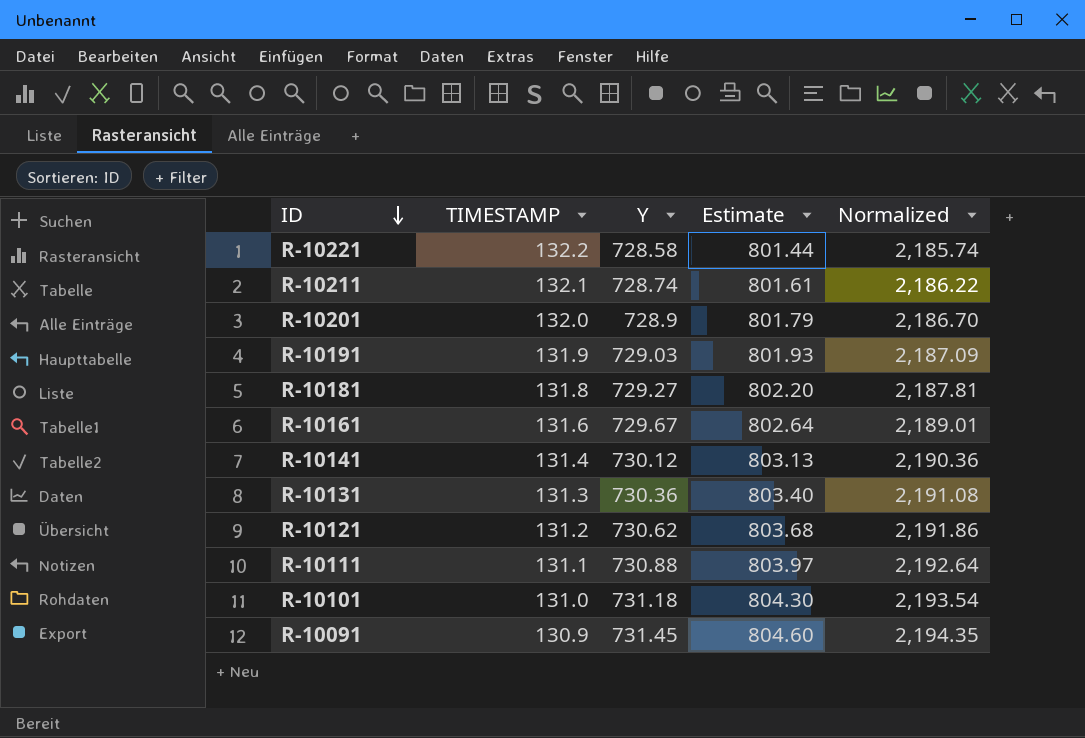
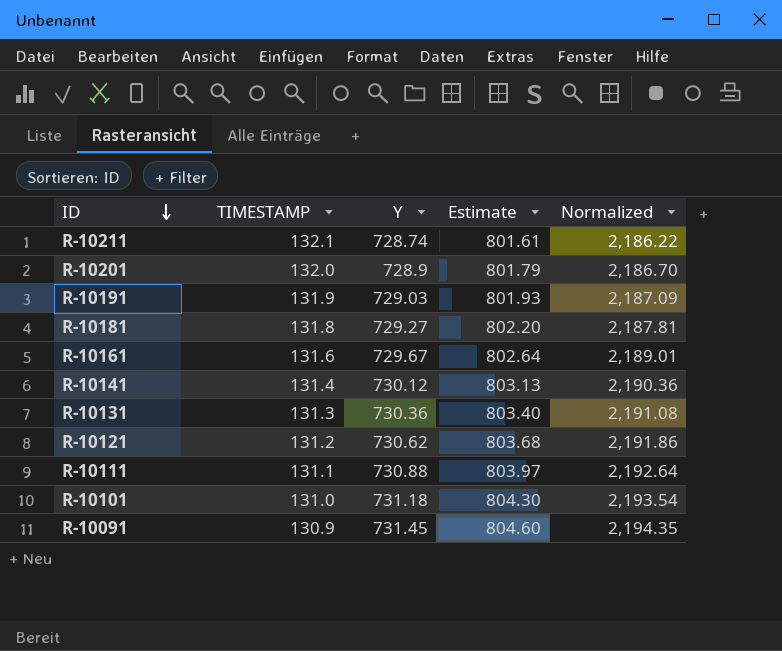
row R-10221: 132.2 | 728.58 | 801.44 | 2,185.74 -> none

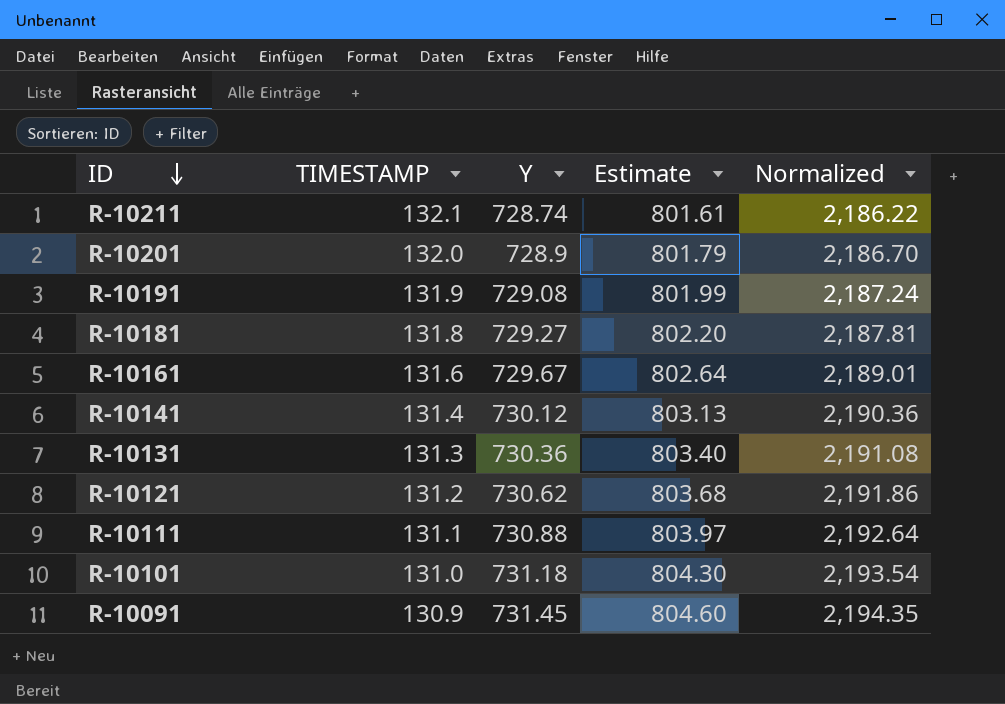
R-10191 | Y: 729.03 -> 729.08
R-10191 | Estimate: 801.93 -> 801.99
R-10191 | Normalized: 2,187.09 -> 2,187.24

